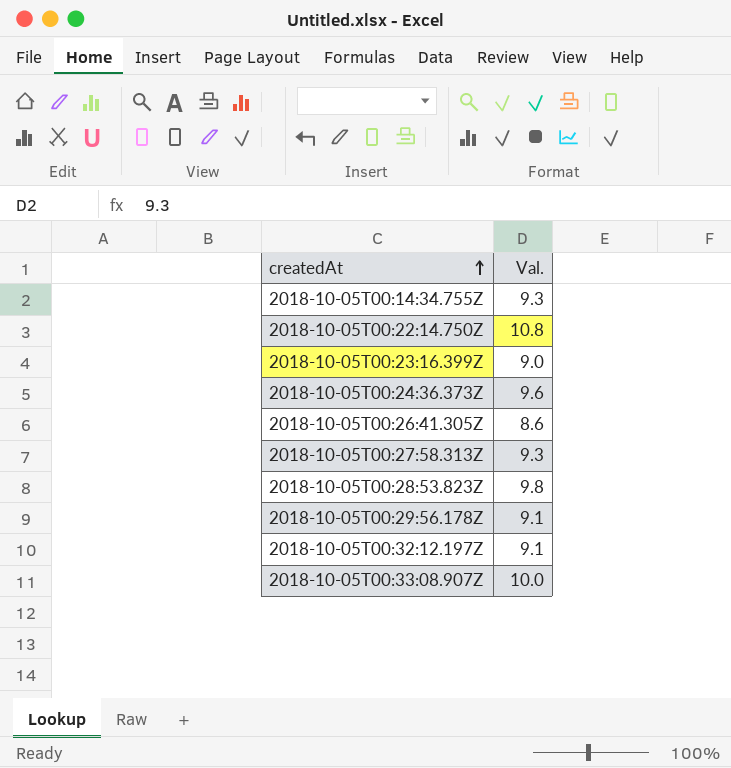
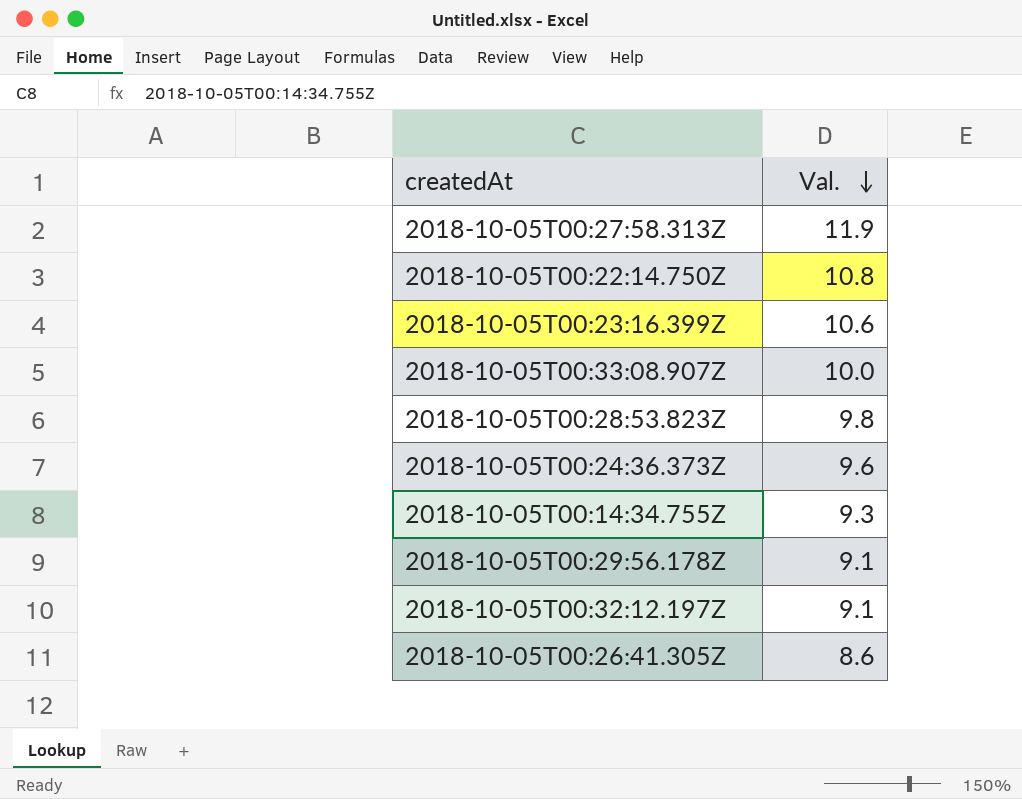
row order: createdAt ascending -> Val. descending
2018-10-05T00:27:58.313Z | Val.: 9.3 -> 11.9
2018-10-05T00:23:16.399Z | Val.: 9.0 -> 10.6

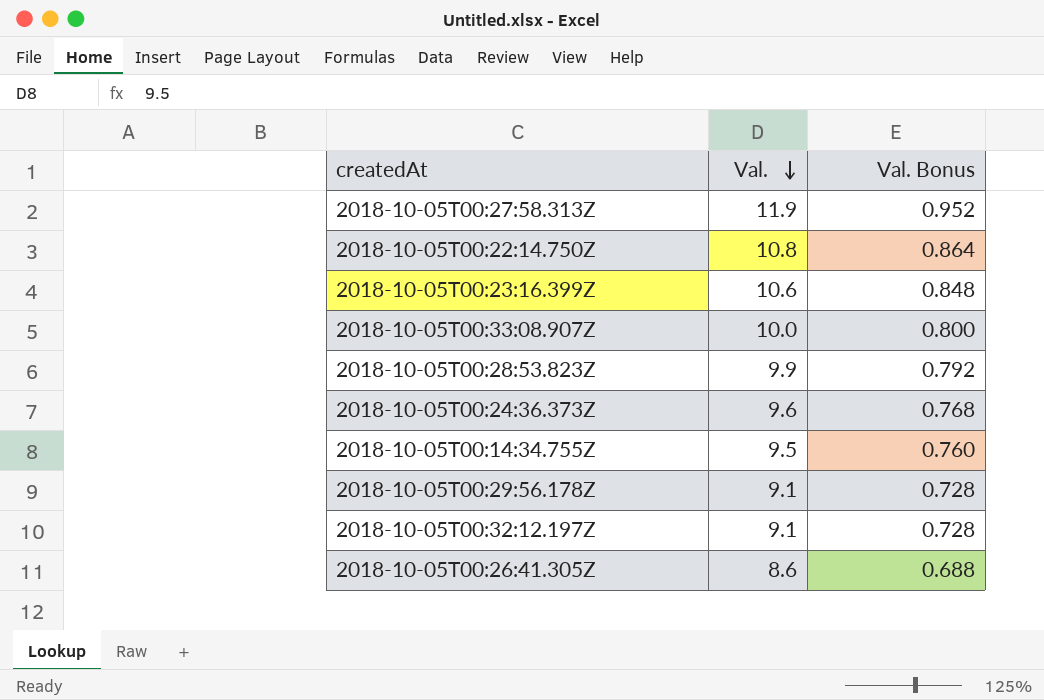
column Val. Bonus | formula: none -> [Val.] * 0.08
2018-10-05T00:28:53.823Z | Val.: 9.8 -> 9.9
2018-10-05T00:14:34.755Z | Val.: 9.3 -> 9.5

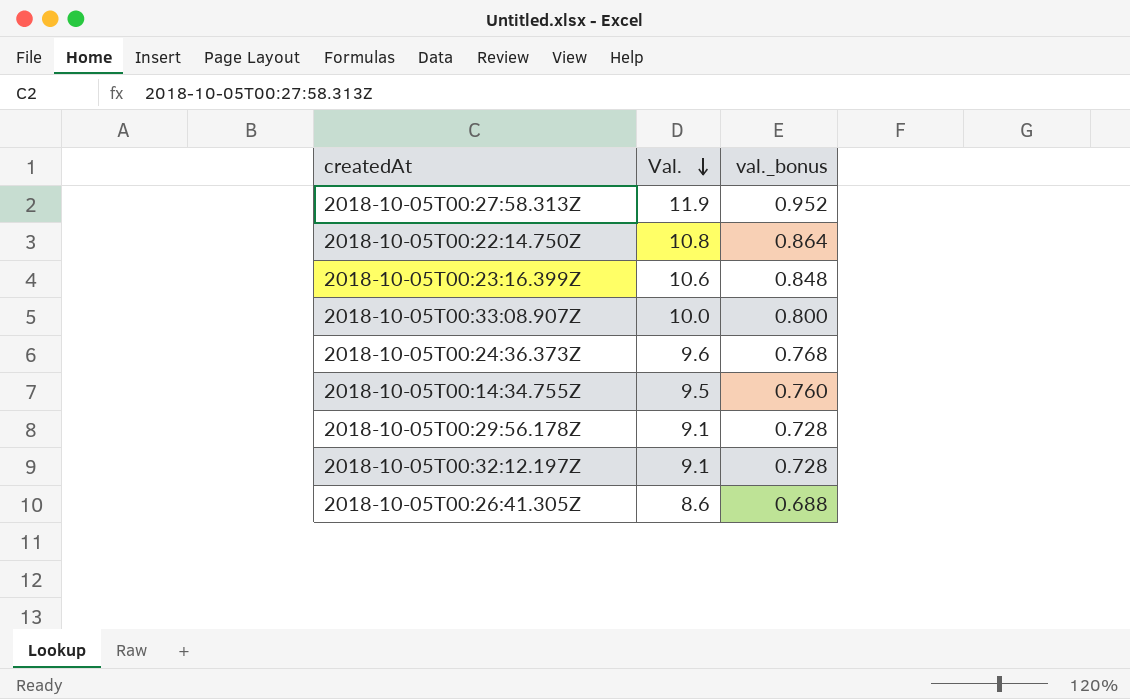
column name: Val. Bonus -> val._bonus
row 2018-10-05T00:28:53.823Z: 9.9 | 0.792 -> none

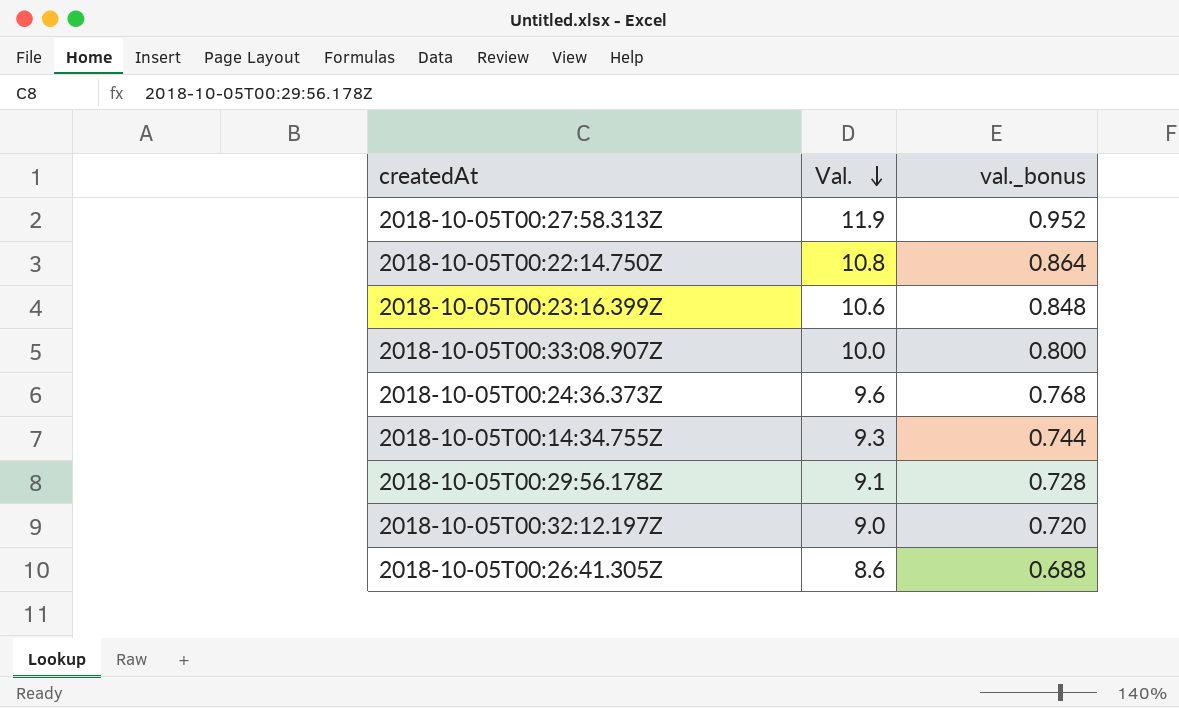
2018-10-05T00:14:34.755Z | Val.: 9.5 -> 9.3
2018-10-05T00:14:34.755Z | val._bonus: 0.760 -> 0.744
2018-10-05T00:32:12.197Z | Val.: 9.1 -> 9.0
2018-10-05T00:32:12.197Z | val._bonus: 0.728 -> 0.720

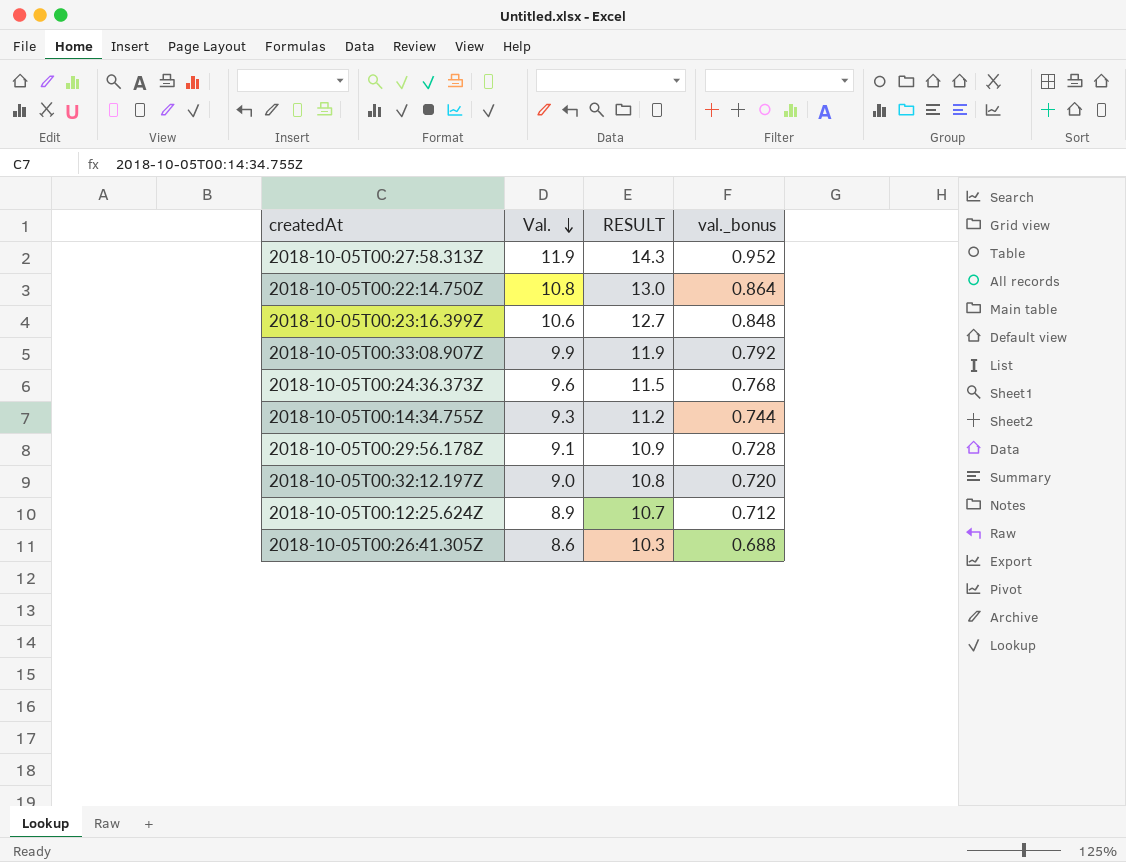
column RESULT | formula: none -> [Val.] * 1.2
2018-10-05T00:33:08.907Z | Val.: 10.0 -> 9.9
2018-10-05T00:33:08.907Z | val._bonus: 0.800 -> 0.792
row 2018-10-05T00:12:25.624Z: none -> 8.9 | 10.7 | 0.712

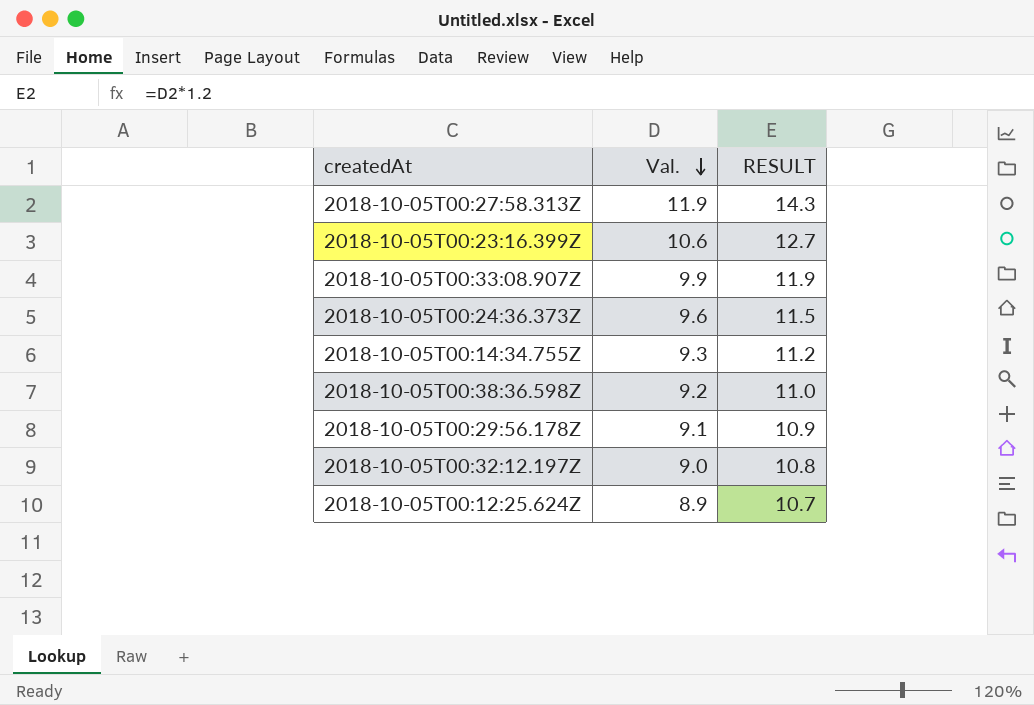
column val._bonus | formula: [Val.] * 0.08 -> none
row 2018-10-05T00:22:14.750Z: 10.8 | 13.0 | 0.864 -> none
row 2018-10-05T00:26:41.305Z: 8.6 | 10.3 | 0.688 -> none
row 2018-10-05T00:38:36.598Z: none -> 9.2 | 11.0

